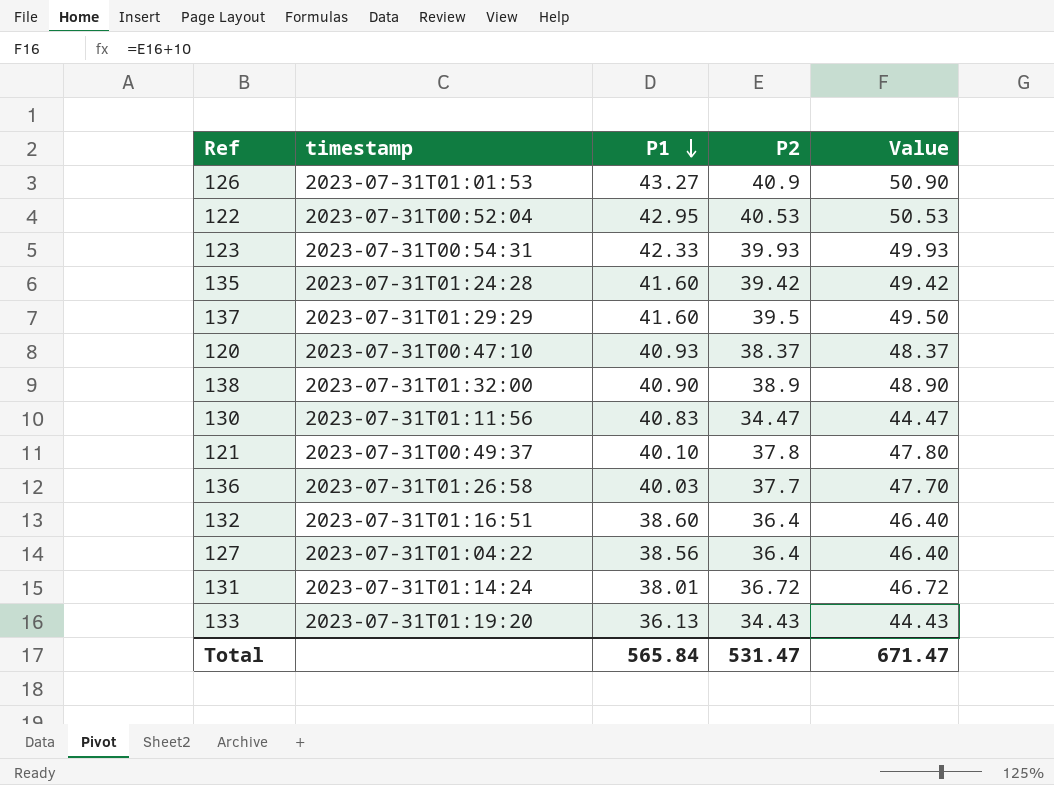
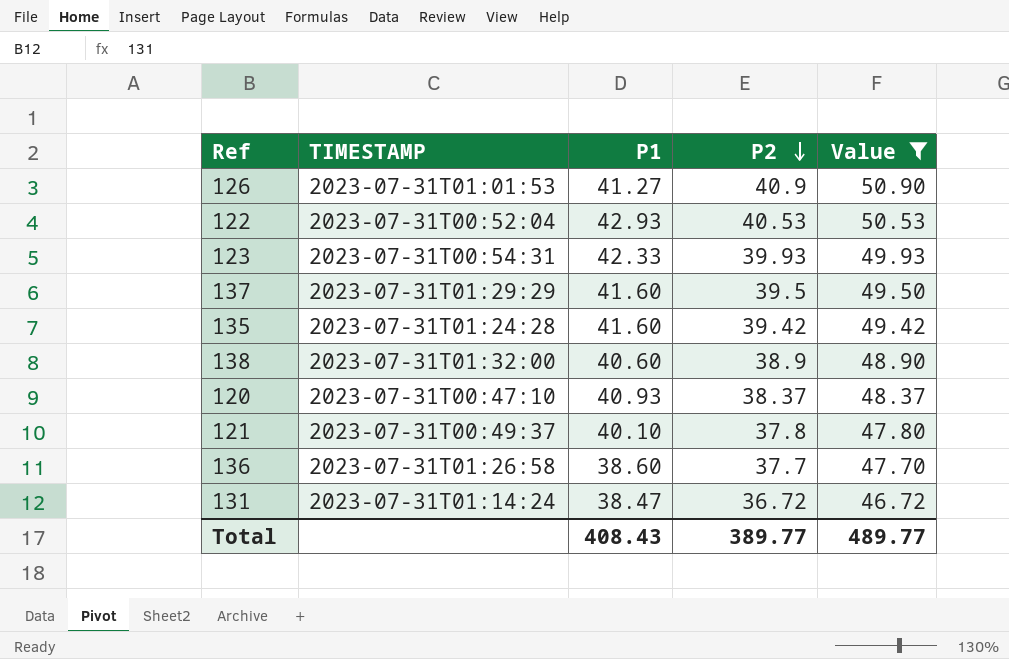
filter: none -> Value >= 46.72
row order: P1 descending -> P2 descending
column name: timestamp -> TIMESTAMP
126 | P1: 43.27 -> 41.27
122 | P1: 42.95 -> 42.93
138 | P1: 40.90 -> 40.60
136 | P1: 40.03 -> 38.60
131 | P1: 38.01 -> 38.47
Total | P1: 565.84 -> 408.43
Total | P2: 531.47 -> 389.77
Total | Value: 671.47 -> 489.77

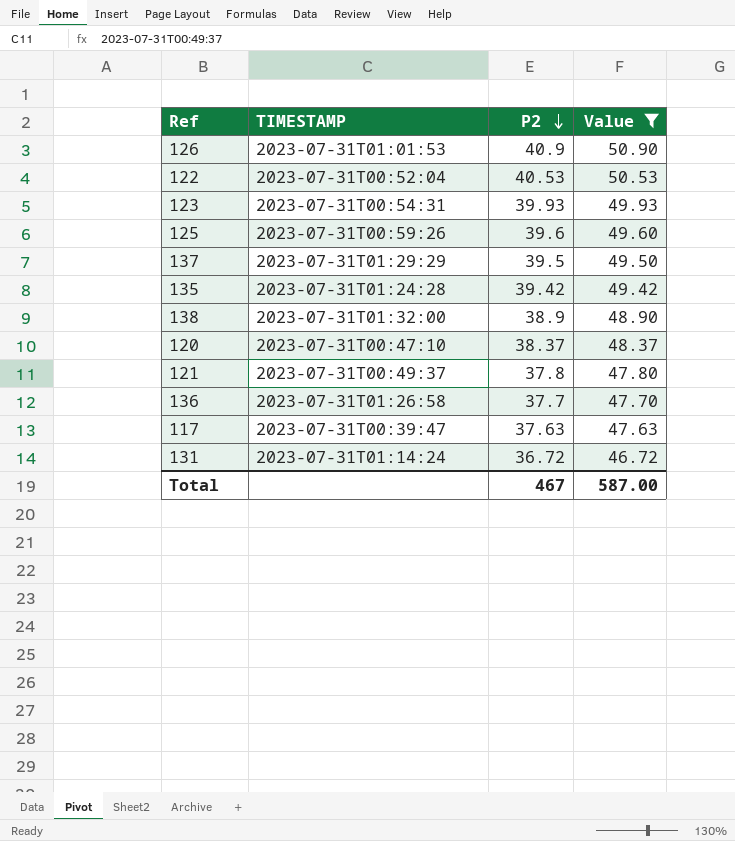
column P1 | position: 3 -> none
row 125: none -> 2023-07-31T00:59:26 | 39.6 | 49.60
row 117: none -> 2023-07-31T00:39:47 | 37.63 | 47.63
Total | P2: 389.77 -> 467
Total | Value: 489.77 -> 587.00

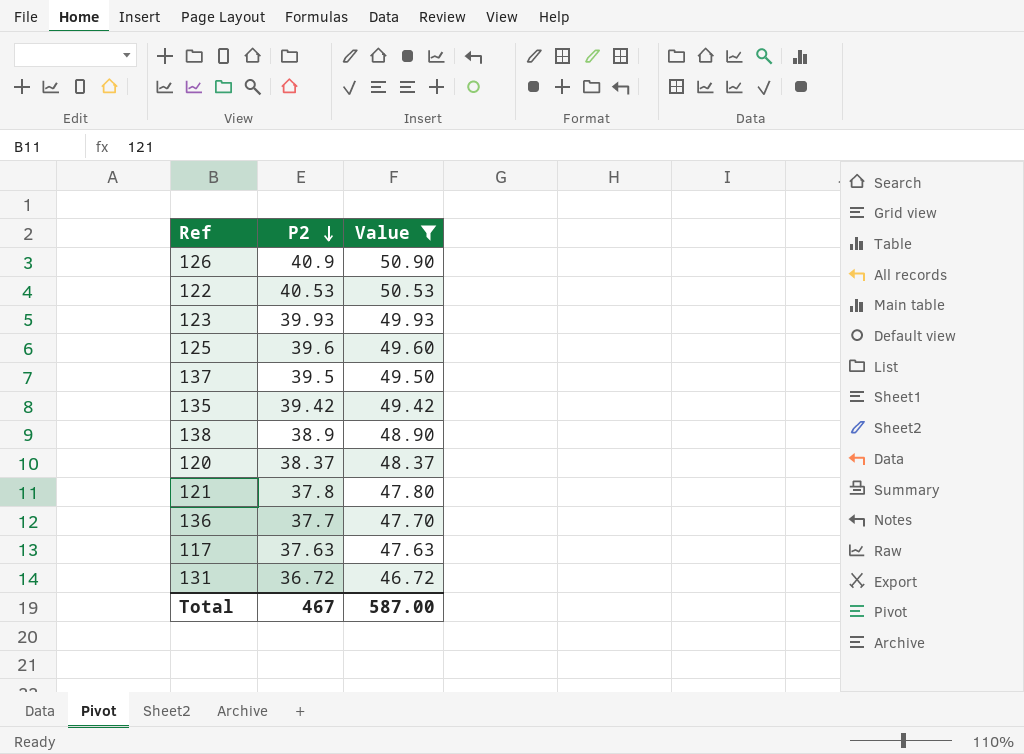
column TIMESTAMP | position: 2 -> none

